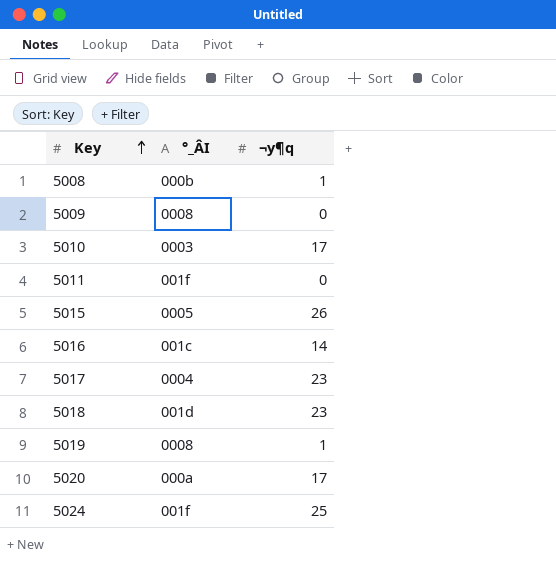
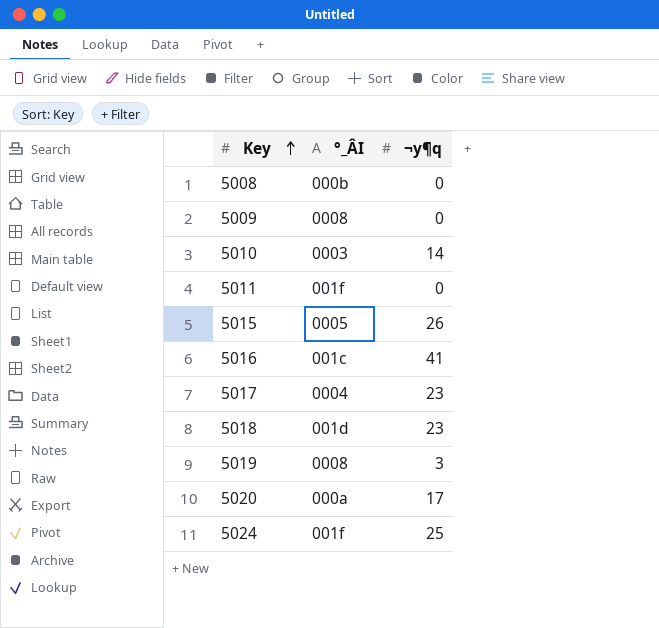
5008 | ¬y¶q: 1 -> 0
5010 | ¬y¶q: 17 -> 14
5016 | ¬y¶q: 14 -> 41
5019 | ¬y¶q: 1 -> 3

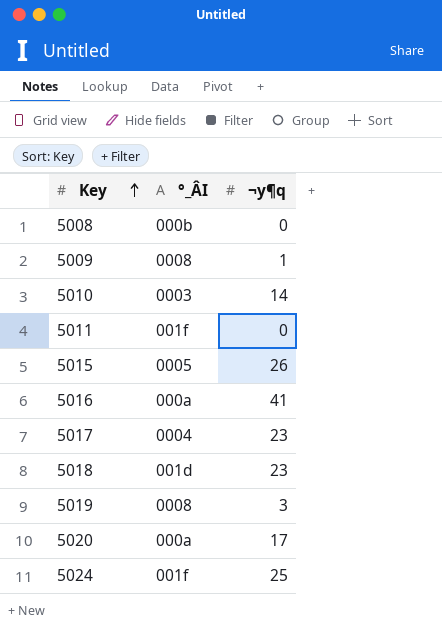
5009 | ¬y¶q: 0 -> 1
5016 | °_ÂI: 001c -> 000a

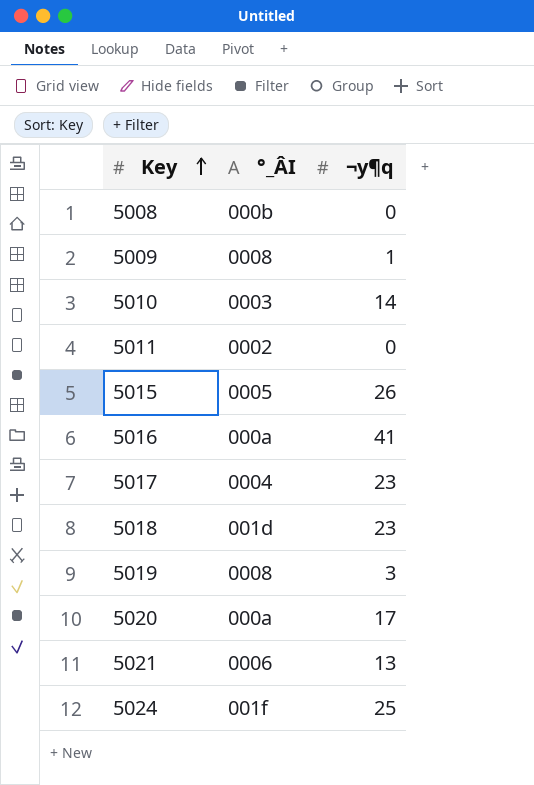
5011 | °_ÂI: 001f -> 0002
row 5021: none -> 0006 | 13

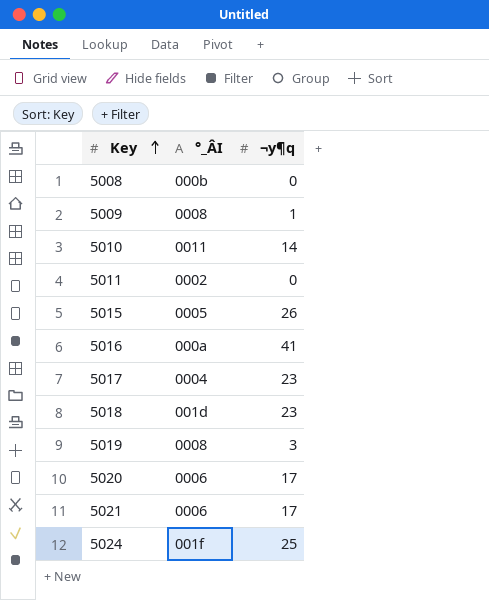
5010 | °_ÂI: 0003 -> 0011
5020 | °_ÂI: 000a -> 0006
5021 | ¬y¶q: 13 -> 17

